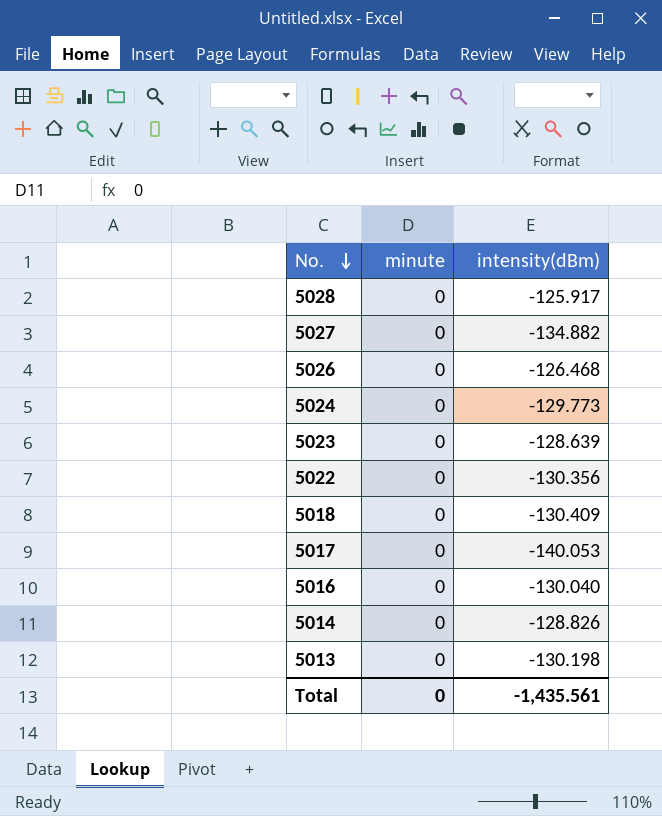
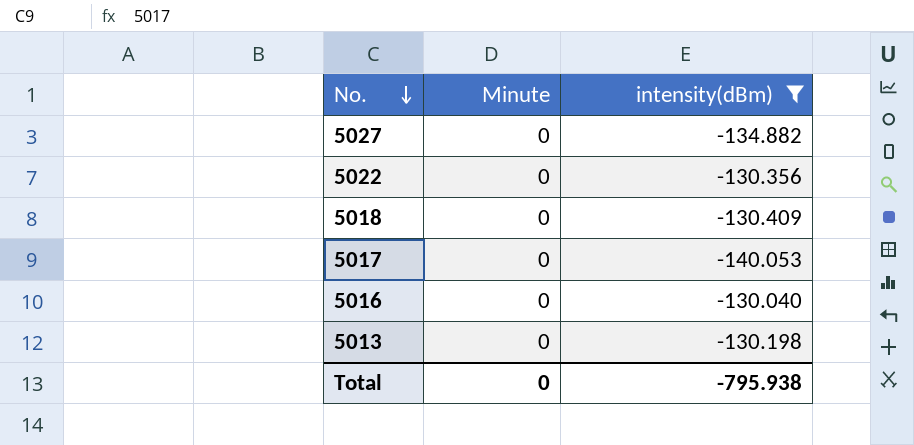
filter: none -> intensity(dBm) <= -130.040
column name: minute -> Minute
Total | intensity(dBm): -1,435.561 -> -795.938

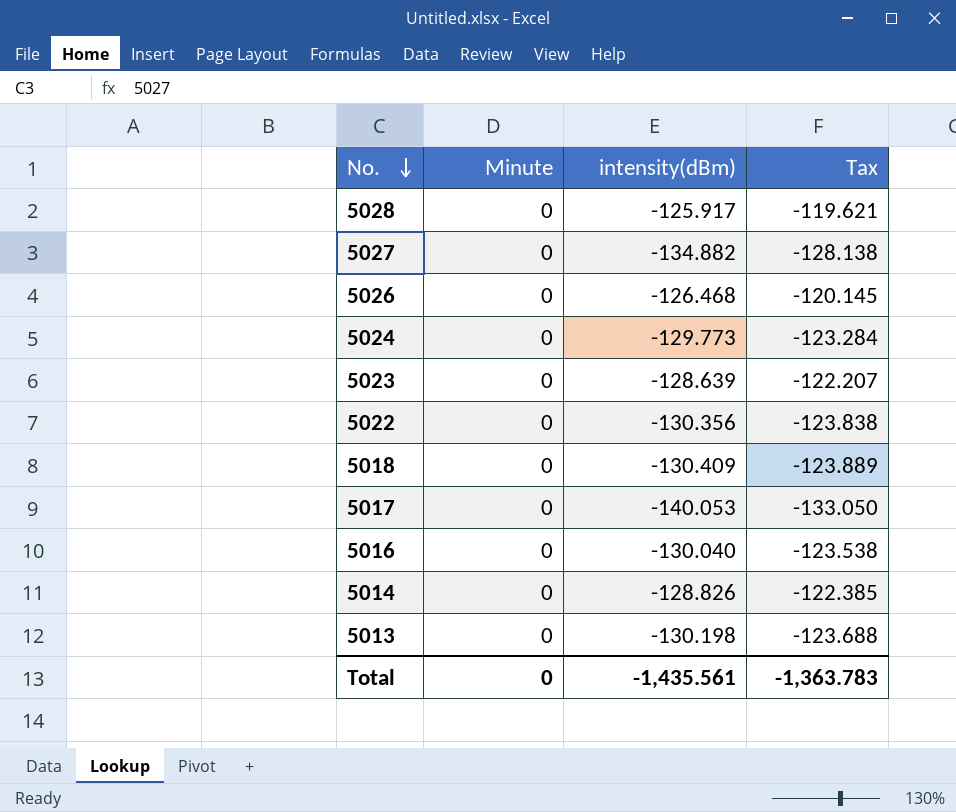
filter: intensity(dBm) <= -130.040 -> none
column Tax | formula: none -> [intensity(dBm)] * 0.95
Total | intensity(dBm): -795.938 -> -1,435.561

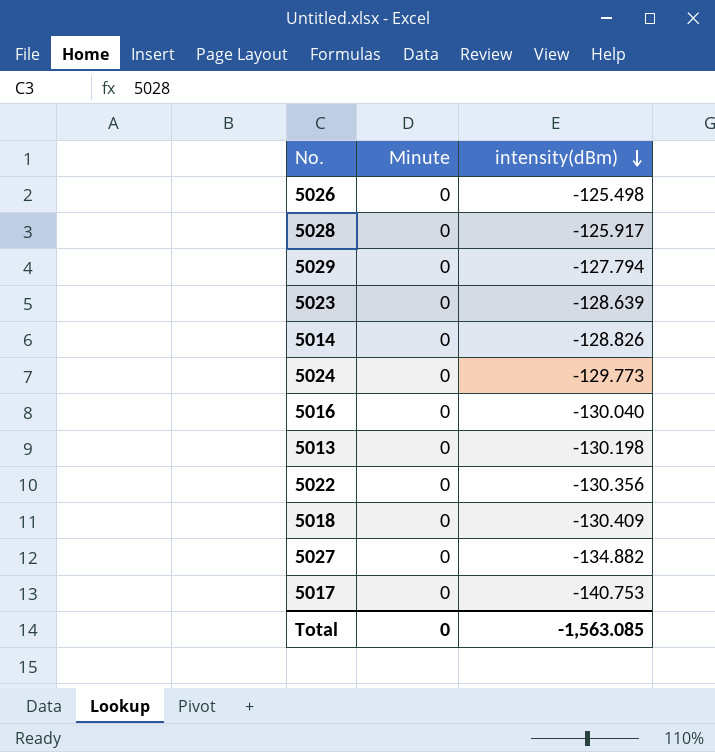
row order: No. descending -> intensity(dBm) descending
column Tax | formula: [intensity(dBm)] * 0.95 -> none
5026 | intensity(dBm): -126.468 -> -125.498
row 5029: none -> 0 | -127.794
5017 | intensity(dBm): -140.053 -> -140.753
Total | intensity(dBm): -1,435.561 -> -1,563.085

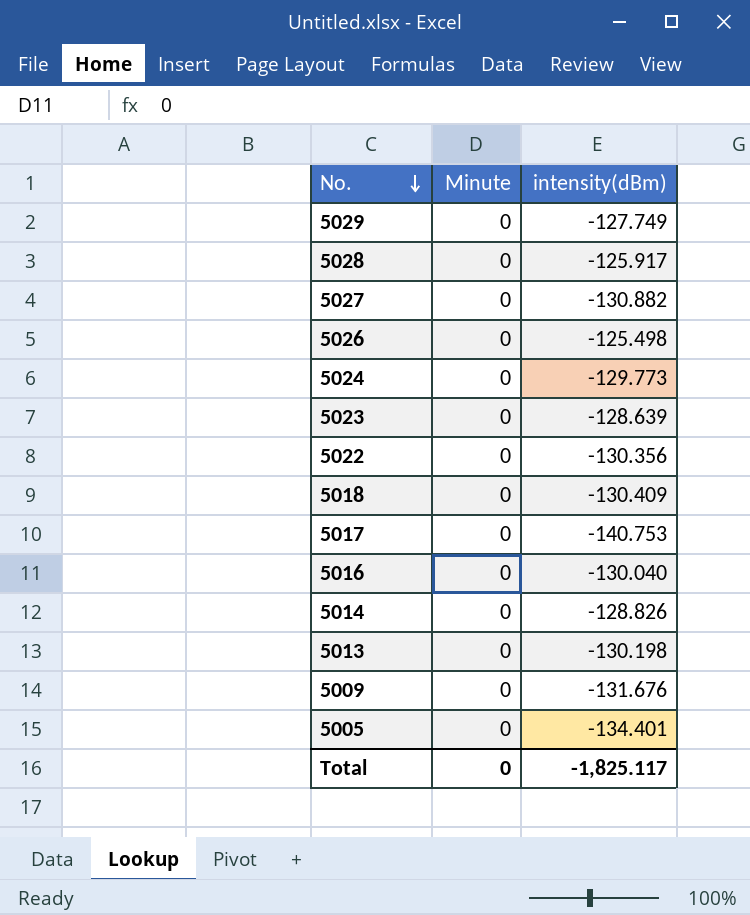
row order: intensity(dBm) descending -> No. descending
5029 | intensity(dBm): -127.794 -> -127.749
5027 | intensity(dBm): -134.882 -> -130.882
row 5009: none -> 0 | -131.676
row 5005: none -> 0 | -134.401
Total | intensity(dBm): -1,563.085 -> -1,825.117

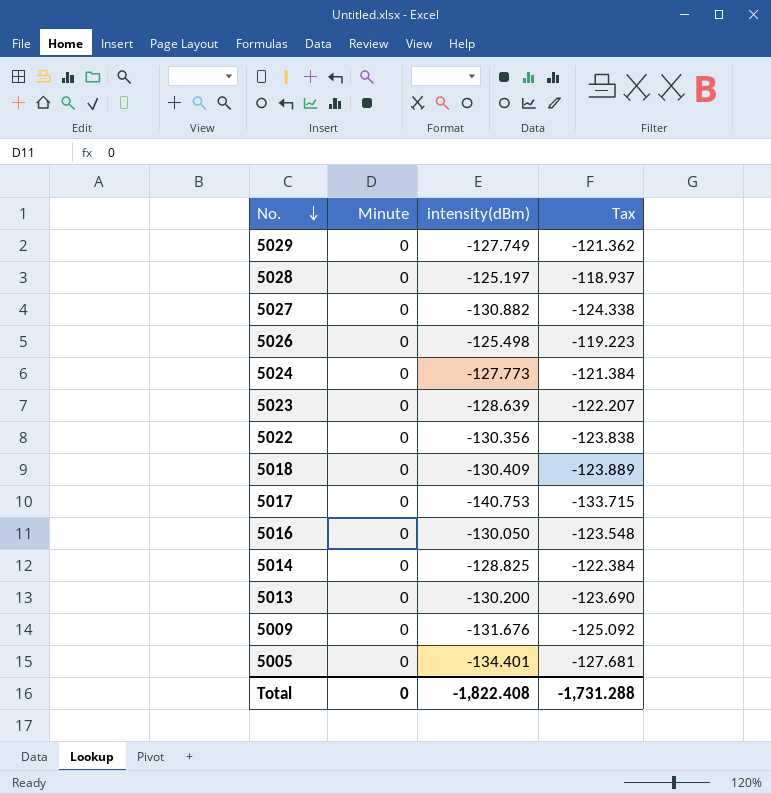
column Tax | formula: none -> [intensity(dBm)] * 0.95
5028 | intensity(dBm): -125.917 -> -125.197
5024 | intensity(dBm): -129.773 -> -127.773
5016 | intensity(dBm): -130.040 -> -130.050
5014 | intensity(dBm): -128.826 -> -128.825
5013 | intensity(dBm): -130.198 -> -130.200
Total | intensity(dBm): -1,825.117 -> -1,822.408

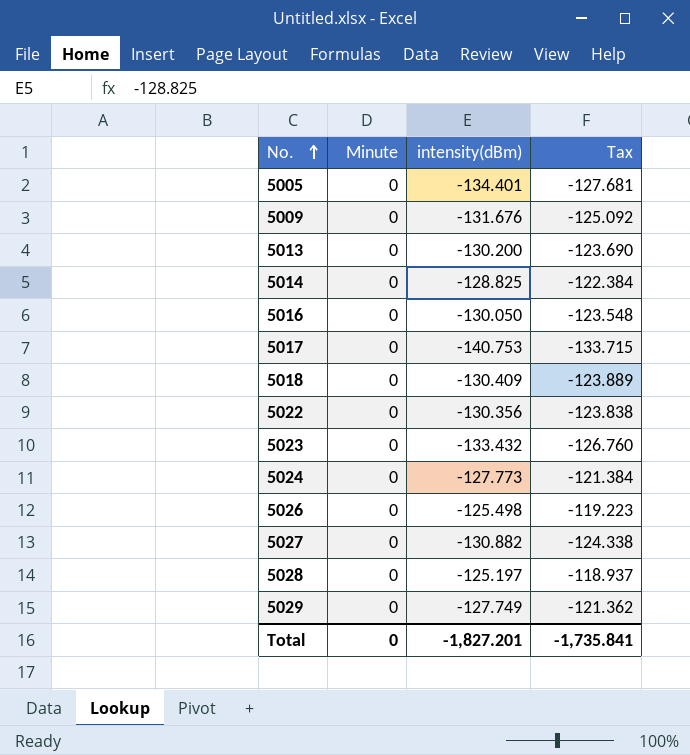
row order: No. descending -> No. ascending
5023 | intensity(dBm): -128.639 -> -133.432
5023 | Tax: -122.207 -> -126.760
Total | intensity(dBm): -1,822.408 -> -1,827.201
Total | Tax: -1,731.288 -> -1,735.841

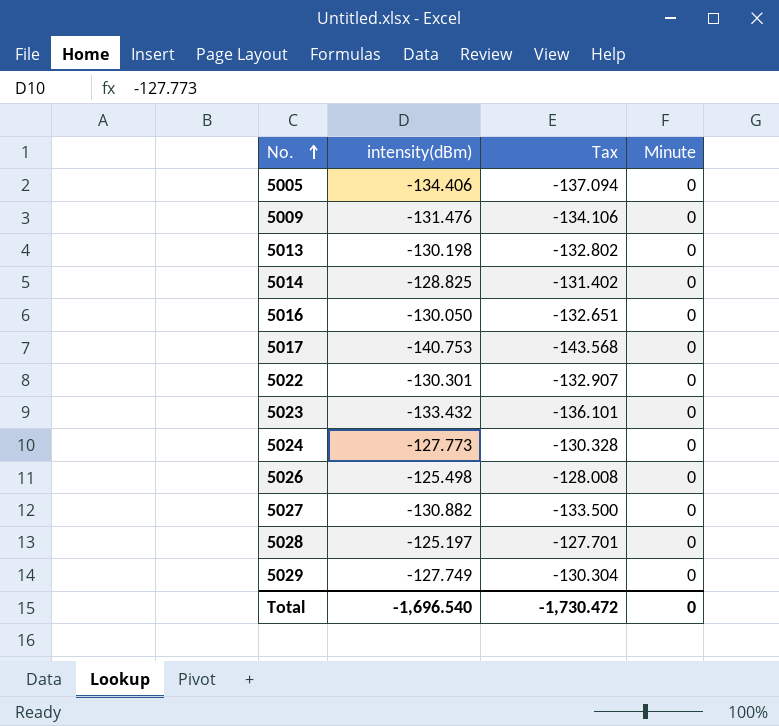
column Tax | formula: [intensity(dBm)] * 0.95 -> [intensity(dBm)] * 1.02
column Minute | position: 2 -> 4
row 5018: 0 | -130.409 | -123.889 -> none
5005 | intensity(dBm): -134.401 -> -134.406
5009 | intensity(dBm): -131.676 -> -131.476
5013 | intensity(dBm): -130.200 -> -130.198
5022 | intensity(dBm): -130.356 -> -130.301
Total | intensity(dBm): -1,827.201 -> -1,696.540
Total | Tax: -1,735.841 -> -1,730.472

